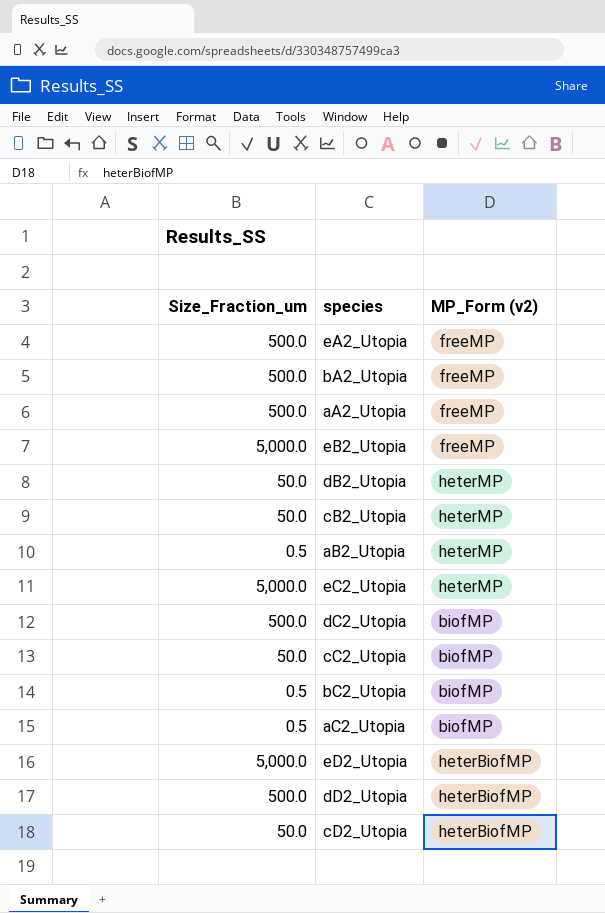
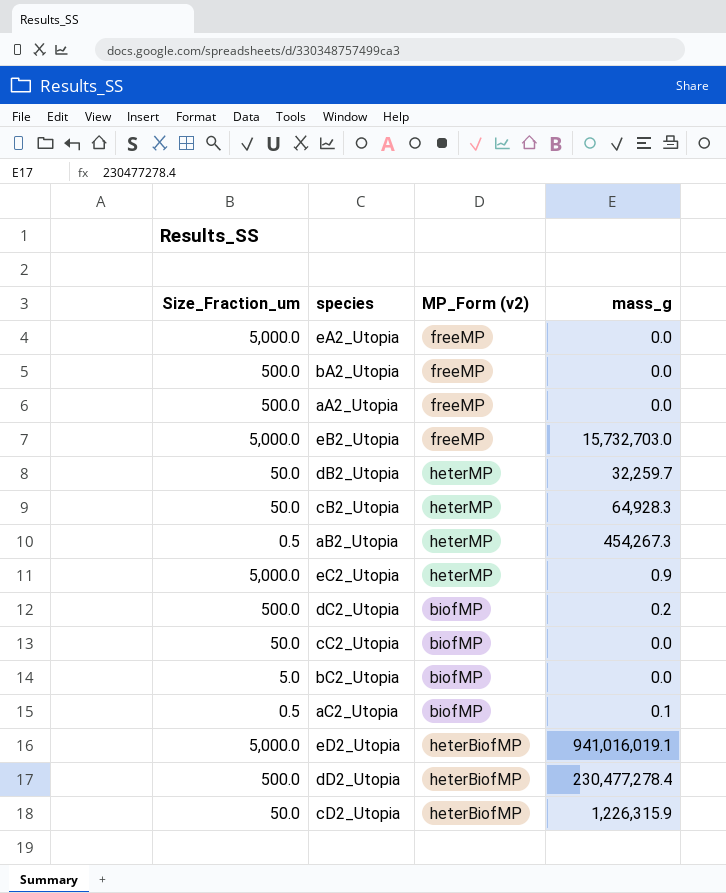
column mass_g | position: none -> 4
eA2_Utopia | Size_Fraction_um: 500.0 -> 5,000.0
bC2_Utopia | Size_Fraction_um: 0.5 -> 5.0

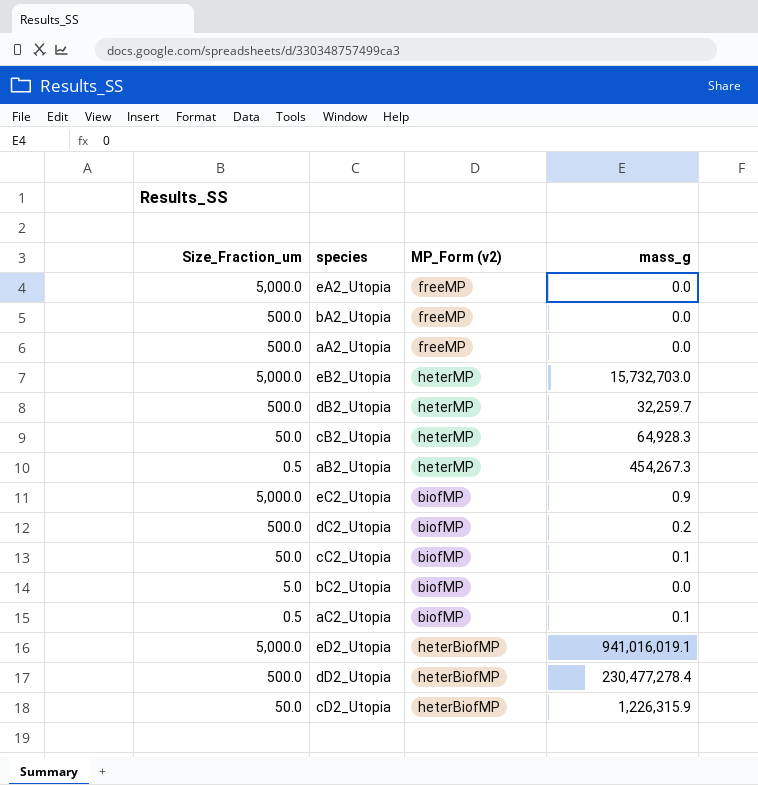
eB2_Utopia | MP_Form (v2): freeMP -> heterMP
dB2_Utopia | Size_Fraction_um: 50.0 -> 500.0
eC2_Utopia | MP_Form (v2): heterMP -> biofMP
cC2_Utopia | mass_g: 0.0 -> 0.1

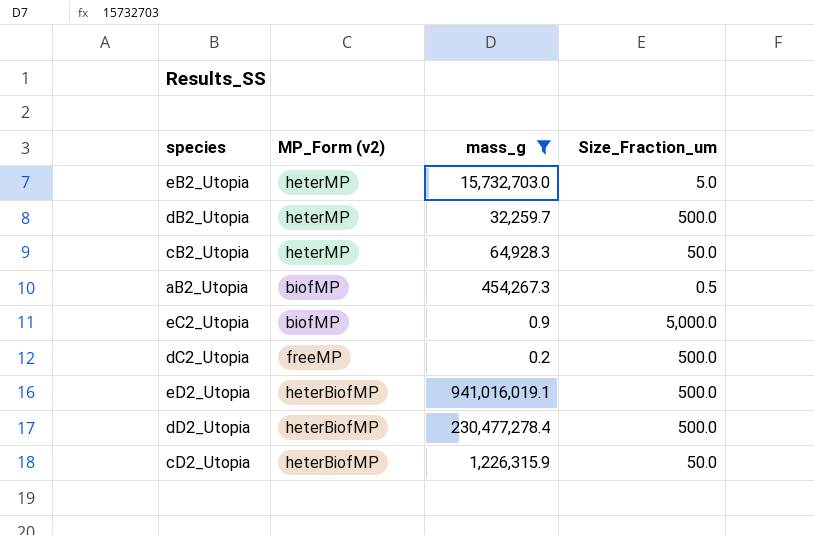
filter: none -> mass_g >= 0.2
column Size_Fraction_um | position: 1 -> 4
eB2_Utopia | Size_Fraction_um: 5,000.0 -> 5.0
aB2_Utopia | MP_Form (v2): heterMP -> biofMP
dC2_Utopia | MP_Form (v2): biofMP -> freeMP
eD2_Utopia | Size_Fraction_um: 5,000.0 -> 500.0

